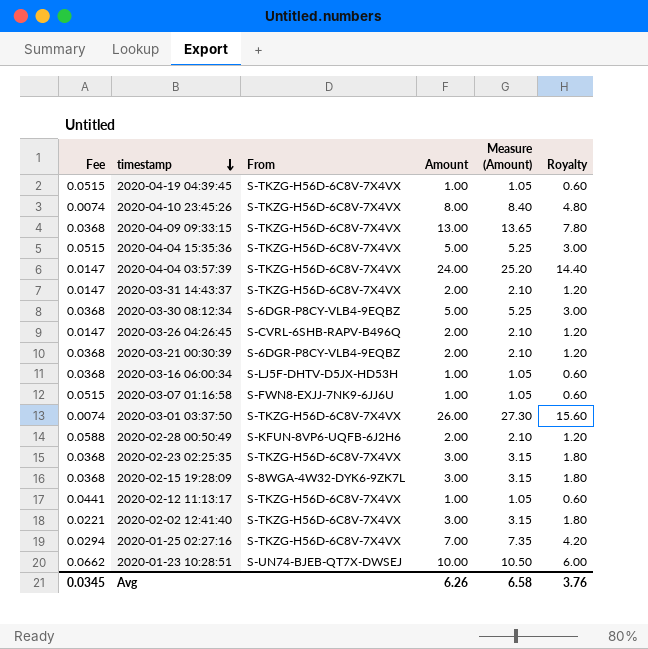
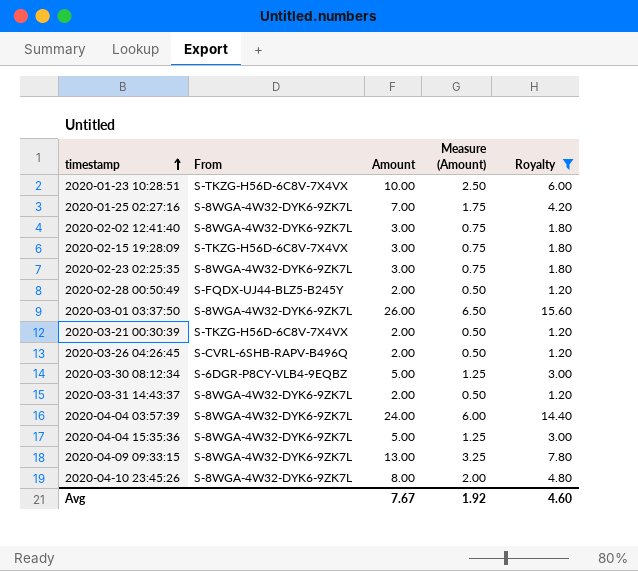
filter: none -> Royalty != 0.60
row order: timestamp descending -> timestamp ascending
column Fee | position: 1 -> none
column Measure (Amount) | formula: [Amount] * 1.05 -> [Amount] * 0.25
2020-01-23 10:28:51 | From: S-UN74-BJEB-QT7X-DWSEJ -> S-TKZG-H56D-6C8V-7X4VX
2020-01-25 02:27:16 | From: S-TKZG-H56D-6C8V-7X4VX -> S-8WGA-4W32-DYK6-9ZK7L
2020-02-02 12:41:40 | From: S-TKZG-H56D-6C8V-7X4VX -> S-8WGA-4W32-DYK6-9ZK7L
2020-02-15 19:28:09 | From: S-8WGA-4W32-DYK6-9ZK7L -> S-TKZG-H56D-6C8V-7X4VX
2020-02-23 02:25:35 | From: S-TKZG-H56D-6C8V-7X4VX -> S-8WGA-4W32-DYK6-9ZK7L
2020-02-28 00:50:49 | From: S-KFUN-8VP6-UQFB-6J2H6 -> S-FQDX-UJ44-BLZ5-B245Y
2020-03-01 03:37:50 | From: S-TKZG-H56D-6C8V-7X4VX -> S-8WGA-4W32-DYK6-9ZK7L
2020-03-21 00:30:39 | From: S-6DGR-P8CY-VLB4-9EQBZ -> S-TKZG-H56D-6C8V-7X4VX
2020-03-31 14:43:37 | From: S-TKZG-H56D-6C8V-7X4VX -> S-8WGA-4W32-DYK6-9ZK7L
2020-04-04 03:57:39 | From: S-TKZG-H56D-6C8V-7X4VX -> S-8WGA-4W32-DYK6-9ZK7L
2020-04-04 15:35:36 | From: S-TKZG-H56D-6C8V-7X4VX -> S-8WGA-4W32-DYK6-9ZK7L
2020-04-09 09:33:15 | From: S-TKZG-H56D-6C8V-7X4VX -> S-8WGA-4W32-DYK6-9ZK7L
2020-04-10 23:45:26 | From: S-TKZG-H56D-6C8V-7X4VX -> S-8WGA-4W32-DYK6-9ZK7L
Avg | Amount: 6.26 -> 7.67
Avg | Measure (Amount): 6.58 -> 1.92
Avg | Royalty: 3.76 -> 4.60

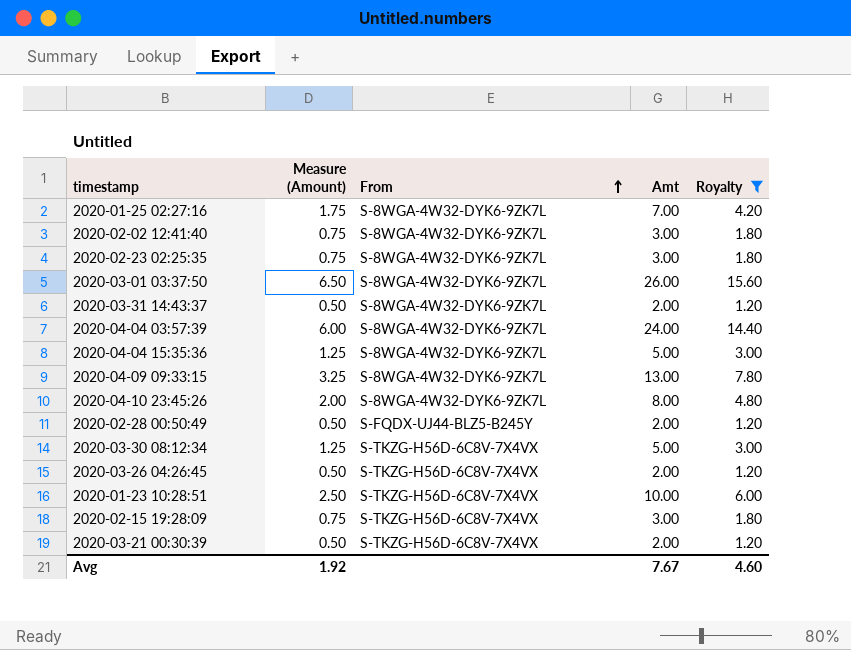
row order: timestamp ascending -> From ascending
column Measure (Amount) | position: 4 -> 2
column name: Amount -> Amt
2020-03-30 08:12:34 | From: S-6DGR-P8CY-VLB4-9EQBZ -> S-TKZG-H56D-6C8V-7X4VX
2020-03-26 04:26:45 | From: S-CVRL-6SHB-RAPV-B496Q -> S-TKZG-H56D-6C8V-7X4VX

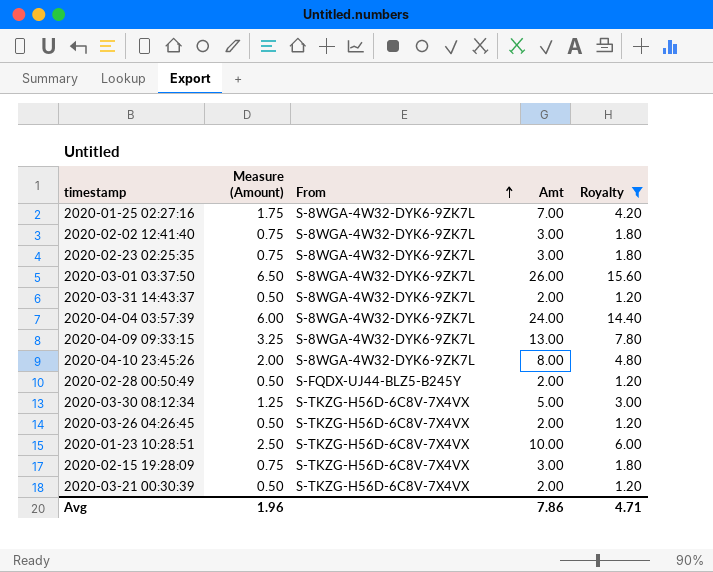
row 2020-04-04 15:35:36: 1.25 | S-8WGA-4W32-DYK6-9ZK7L | 5.00 | 3.00 -> none
Avg | Measure (Amount): 1.92 -> 1.96
Avg | Amt: 7.67 -> 7.86
Avg | Royalty: 4.60 -> 4.71

